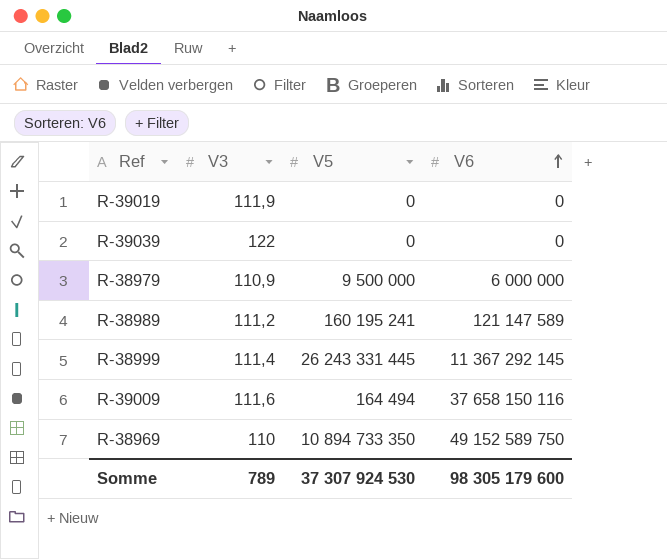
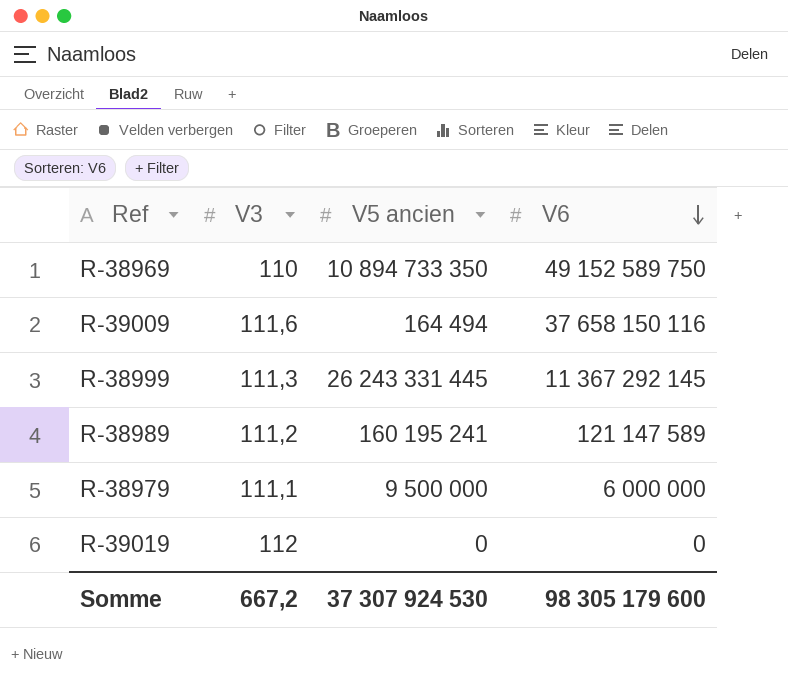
row order: V6 ascending -> V6 descending
column name: V5 -> V5 ancien
row R-39039: 122 | 0 | 0 -> none
R-38999 | V3: 111,4 -> 111,3
R-38979 | V3: 110,9 -> 111,1
R-39019 | V3: 111,9 -> 112
Somme | V3: 789 -> 667,2

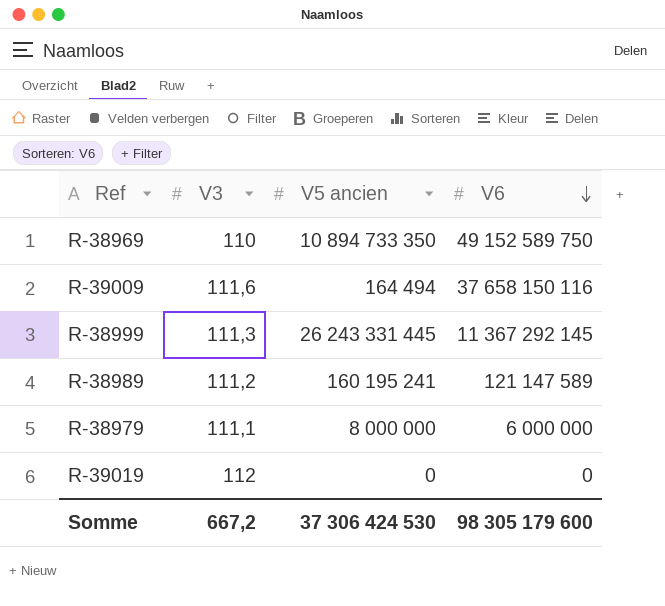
R-38979 | V5 ancien: 9 500 000 -> 8 000 000
Somme | V5 ancien: 37 307 924 530 -> 37 306 424 530

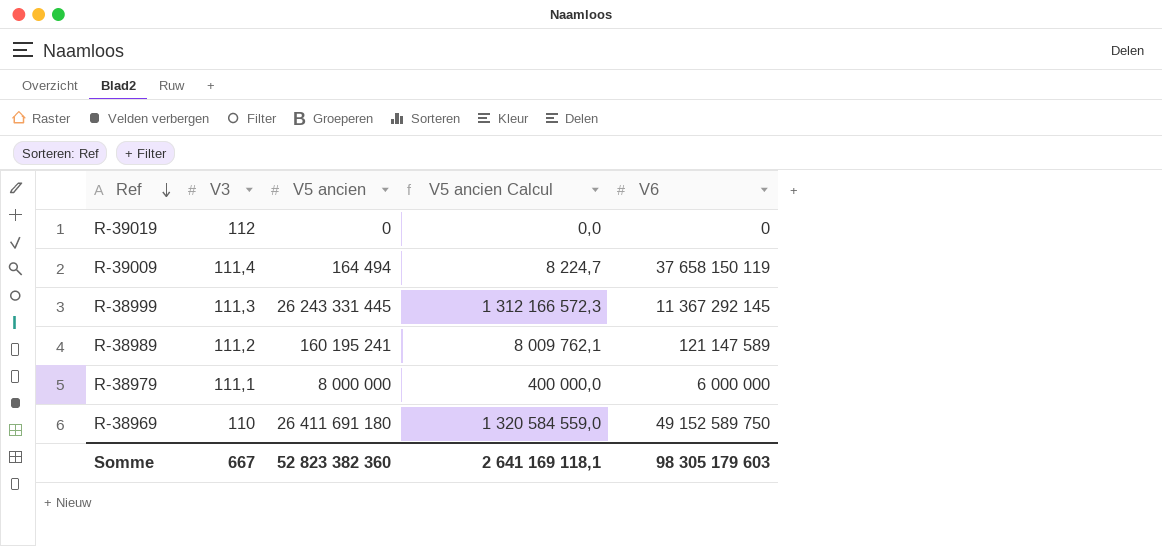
row order: V6 descending -> Ref descending
column V5 ancien Calcul | formula: none -> [V5 ancien] * 0,05
R-39009 | V3: 111,6 -> 111,4
R-39009 | V6: 37 658 150 116 -> 37 658 150 119
R-38969 | V5 ancien: 10 894 733 350 -> 26 411 691 180
Somme | V3: 667,2 -> 667
Somme | V5 ancien: 37 306 424 530 -> 52 823 382 360
Somme | V6: 98 305 179 600 -> 98 305 179 603

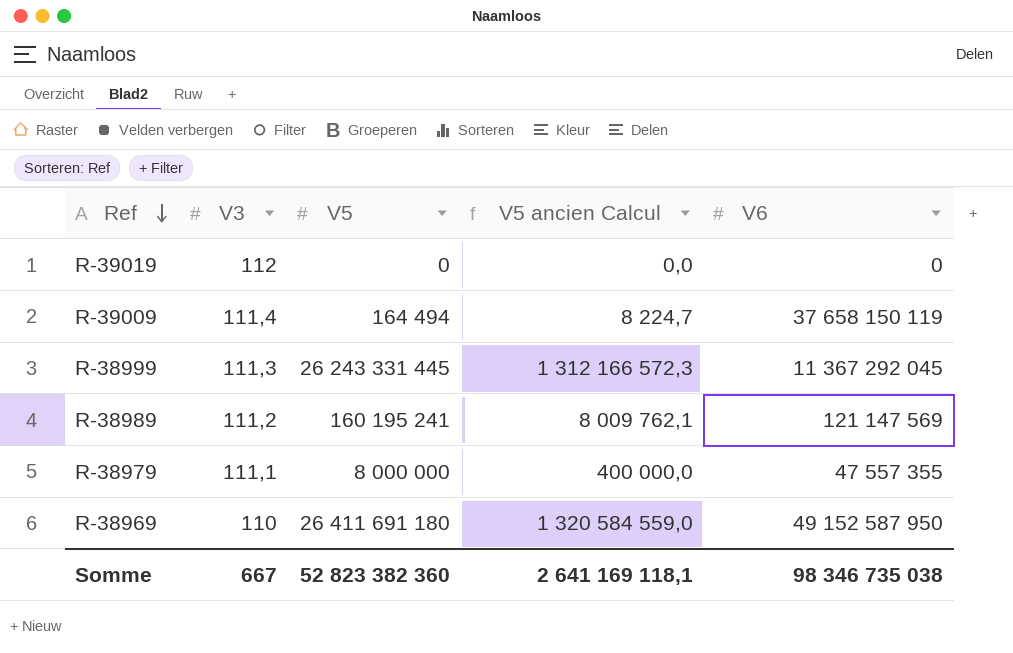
column name: V5 ancien -> V5
R-38999 | V6: 11 367 292 145 -> 11 367 292 045
R-38989 | V6: 121 147 589 -> 121 147 569
R-38979 | V6: 6 000 000 -> 47 557 355
R-38969 | V6: 49 152 589 750 -> 49 152 587 950
Somme | V6: 98 305 179 603 -> 98 346 735 038

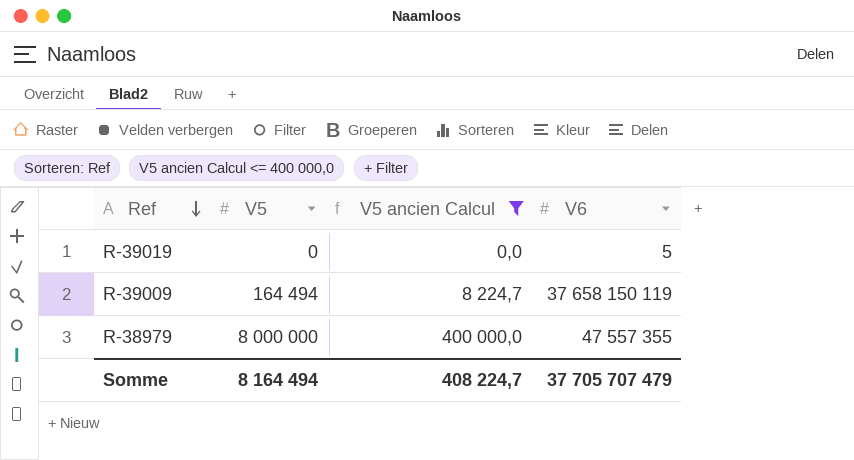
filter: none -> V5 ancien Calcul <= 400 000,0
column V3 | position: 2 -> none
R-39019 | V6: 0 -> 5
Somme | V5: 52 823 382 360 -> 8 164 494
Somme | V5 ancien Calcul: 2 641 169 118,1 -> 408 224,7
Somme | V6: 98 346 735 038 -> 37 705 707 479

